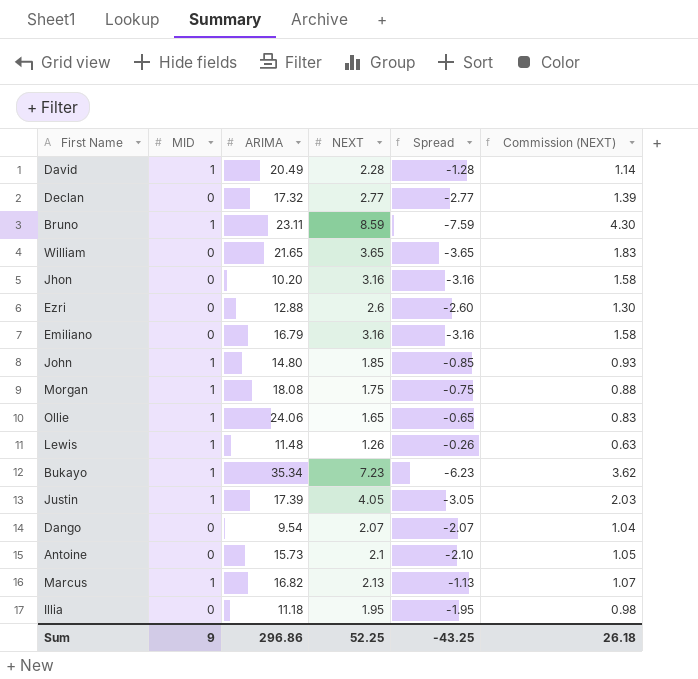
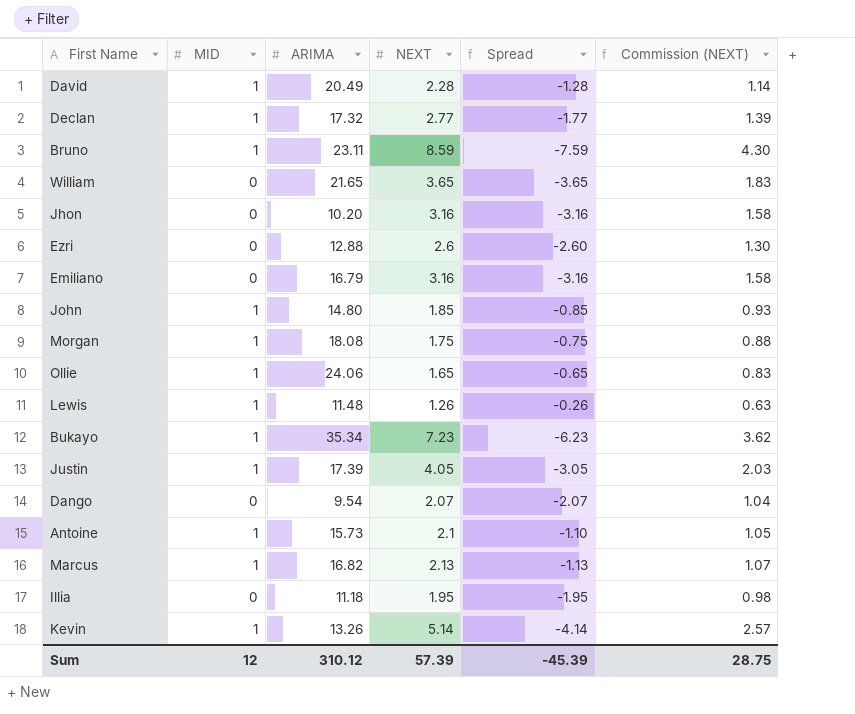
Declan | MID: 0 -> 1
Declan | Spread: -2.77 -> -1.77
Antoine | MID: 0 -> 1
Antoine | Spread: -2.10 -> -1.10
row Kevin: none -> 1 | 13.26 | 5.14 | -4.14 | 2.57
Sum | MID: 9 -> 12
Sum | ARIMA: 296.86 -> 310.12
Sum | NEXT: 52.25 -> 57.39
Sum | Spread: -43.25 -> -45.39
Sum | Commission (NEXT): 26.18 -> 28.75

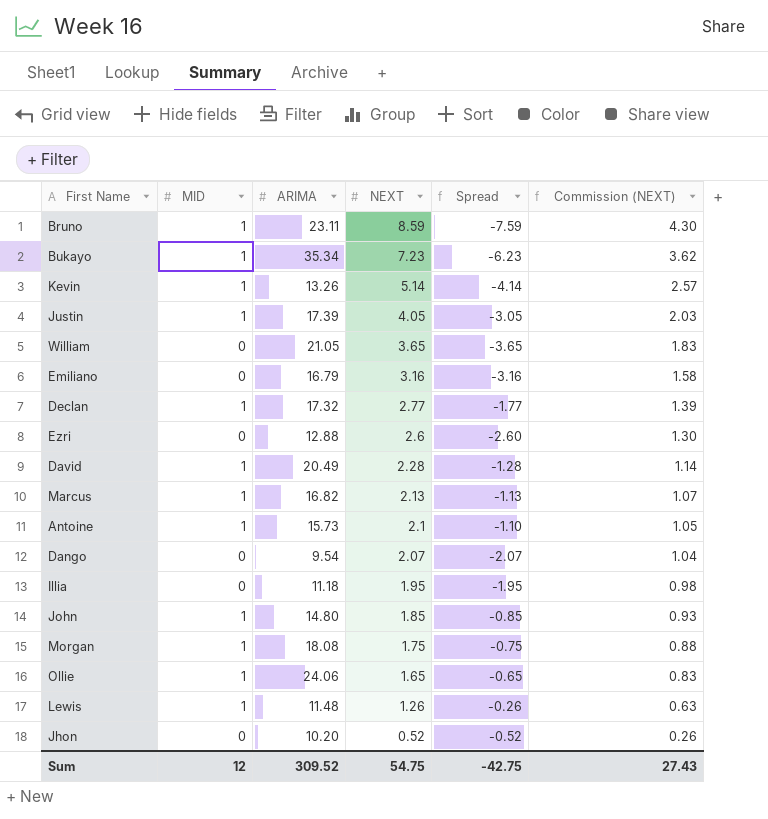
row order: none -> NEXT descending
William | ARIMA: 21.65 -> 21.05
Jhon | NEXT: 3.16 -> 0.52
Jhon | Spread: -3.16 -> -0.52
Jhon | Commission (NEXT): 1.58 -> 0.26
Sum | ARIMA: 310.12 -> 309.52
Sum | NEXT: 57.39 -> 54.75
Sum | Spread: -45.39 -> -42.75
Sum | Commission (NEXT): 28.75 -> 27.43

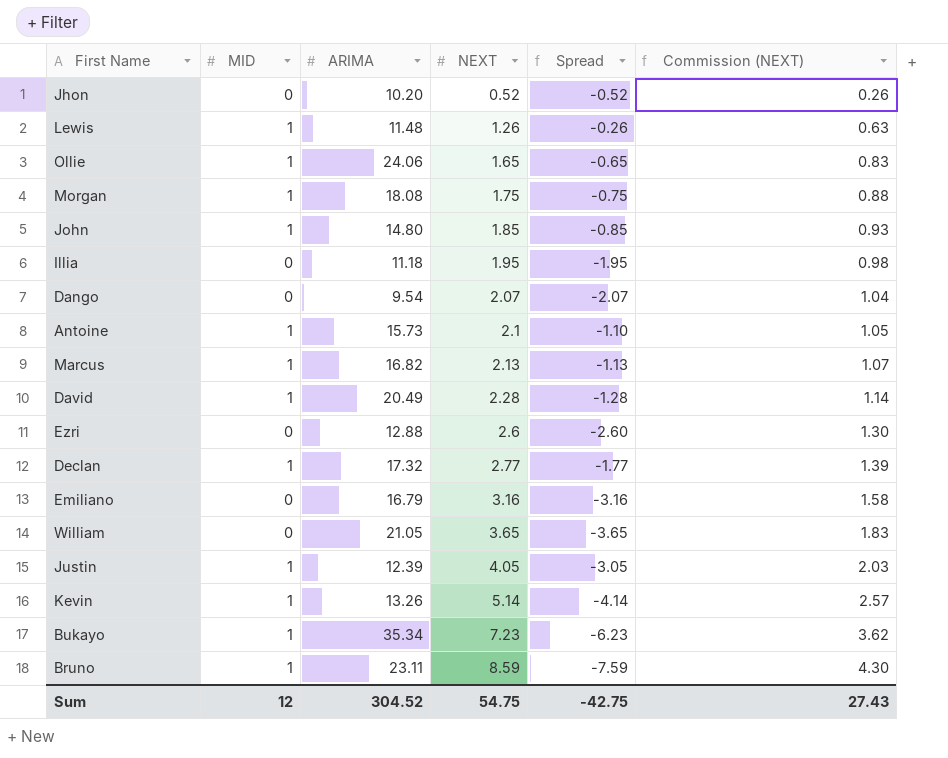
row order: NEXT descending -> NEXT ascending
Justin | ARIMA: 17.39 -> 12.39
Sum | ARIMA: 309.52 -> 304.52

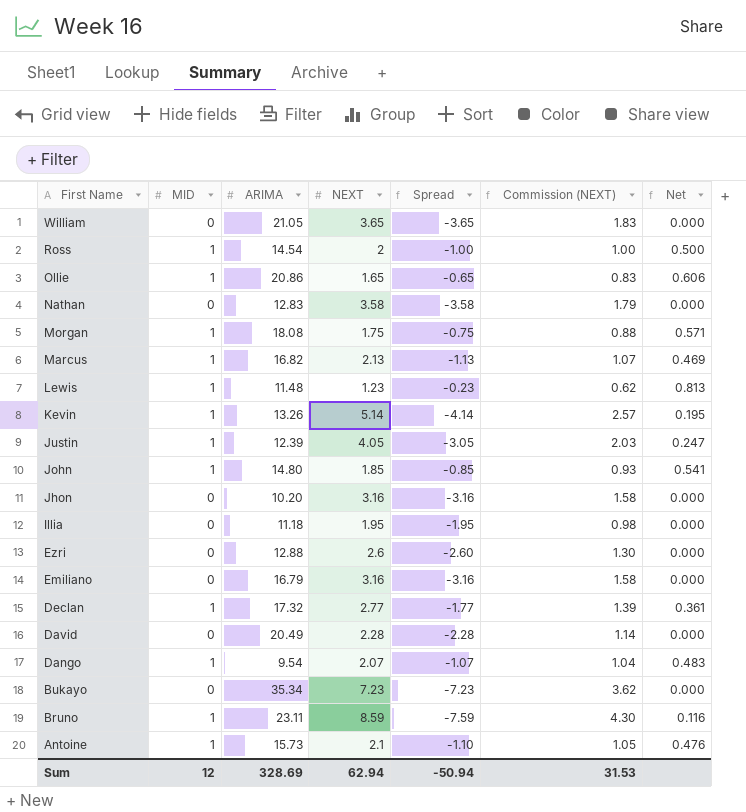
row order: NEXT ascending -> First Name descending
column Net | formula: none -> [MID] / [NEXT]
row Ross: none -> 1 | 14.54 | 2 | -1.00 | 1.00 | 0.500
Ollie | ARIMA: 24.06 -> 20.86
row Nathan: none -> 0 | 12.83 | 3.58 | -3.58 | 1.79 | 0.000
Lewis | NEXT: 1.26 -> 1.23
Lewis | Spread: -0.26 -> -0.23
Lewis | Commission (NEXT): 0.63 -> 0.62
Jhon | NEXT: 0.52 -> 3.16
Jhon | Spread: -0.52 -> -3.16
Jhon | Commission (NEXT): 0.26 -> 1.58
David | MID: 1 -> 0
David | Spread: -1.28 -> -2.28
Dango | MID: 0 -> 1
Dango | Spread: -2.07 -> -1.07
Bukayo | MID: 1 -> 0
Bukayo | Spread: -6.23 -> -7.23
Sum | ARIMA: 304.52 -> 328.69
Sum | NEXT: 54.75 -> 62.94
Sum | Spread: -42.75 -> -50.94
Sum | Commission (NEXT): 27.43 -> 31.53

